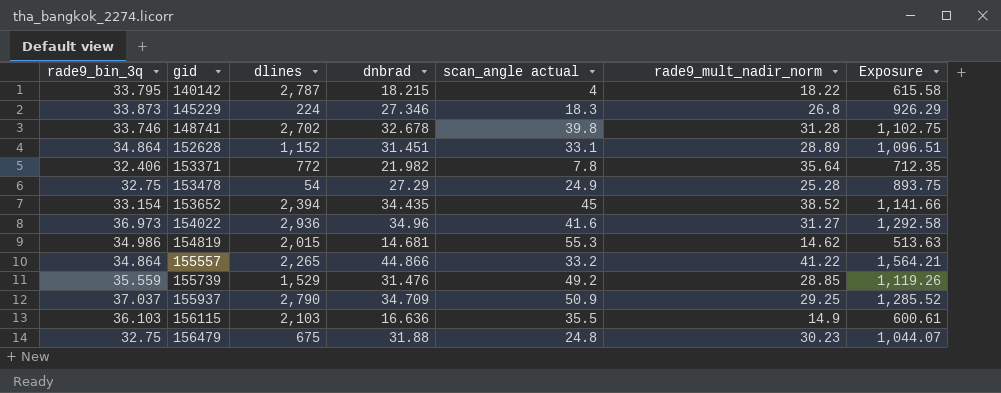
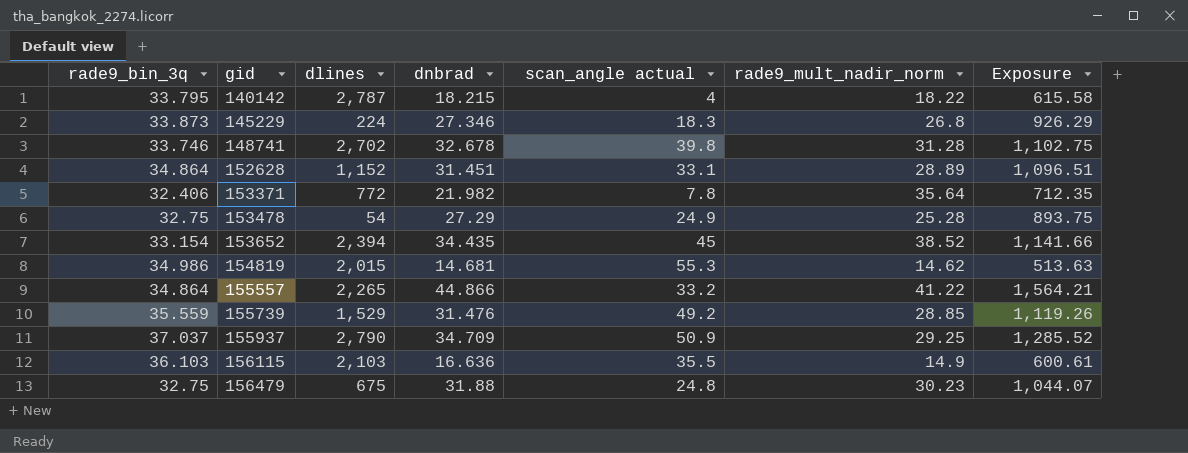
row 154022: 36.973 | 2,936 | 34.96 | 41.6 | 31.27 | 1,292.58 -> none

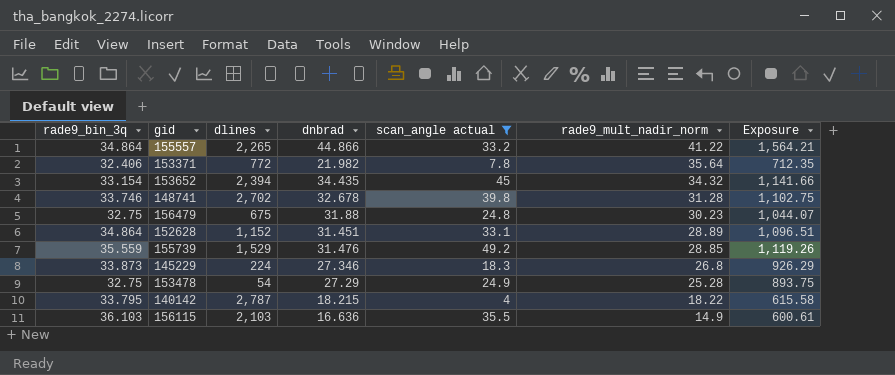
filter: none -> scan_angle actual <= 49.2
row order: gid ascending -> rade9_mult_nadir_norm descending
153652 | rade9_mult_nadir_norm: 38.52 -> 34.32

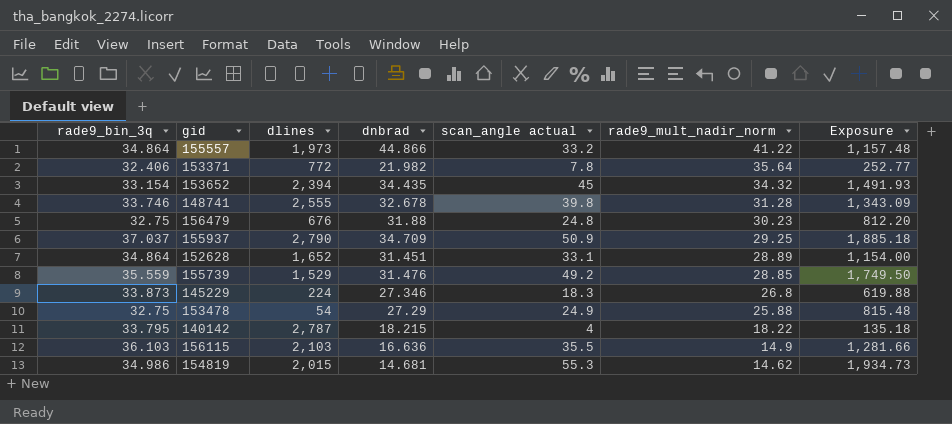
filter: scan_angle actual <= 49.2 -> none
column Exposure | formula: [rade9_bin_3q] * [dnbrad] -> [rade9_bin_3q] * [scan_angle actual]
155557 | dlines: 2,265 -> 1,973
148741 | dlines: 2,702 -> 2,555
156479 | dlines: 675 -> 676
152628 | dlines: 1,152 -> 1,652
153478 | rade9_mult_nadir_norm: 25.28 -> 25.88

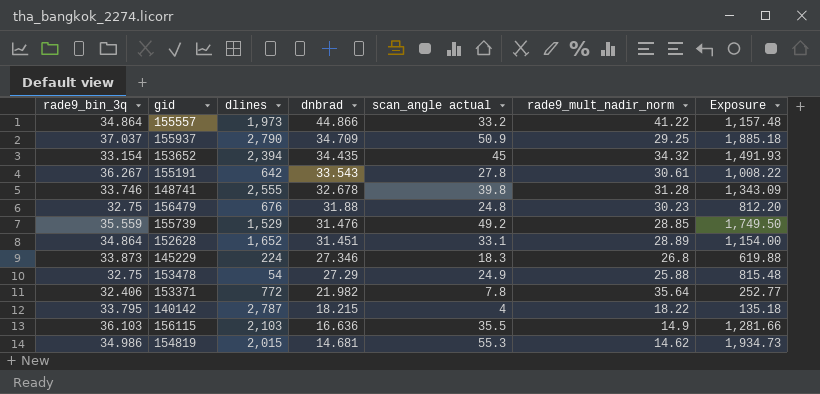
row order: rade9_mult_nadir_norm descending -> dnbrad descending
row 155191: none -> 36.267 | 642 | 33.543 | 27.8 | 30.61 | 1,008.22

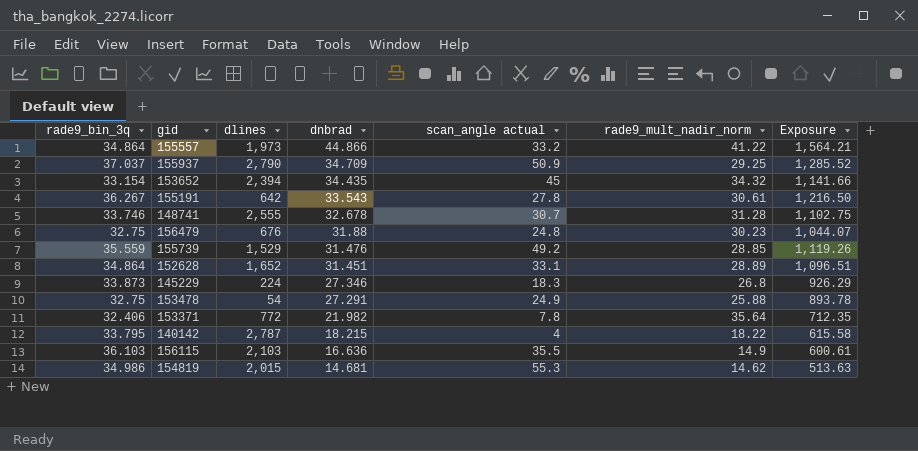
column Exposure | formula: [rade9_bin_3q] * [scan_angle actual] -> [rade9_bin_3q] * [dnbrad]
148741 | scan_angle actual: 39.8 -> 30.7
153478 | dnbrad: 27.29 -> 27.291

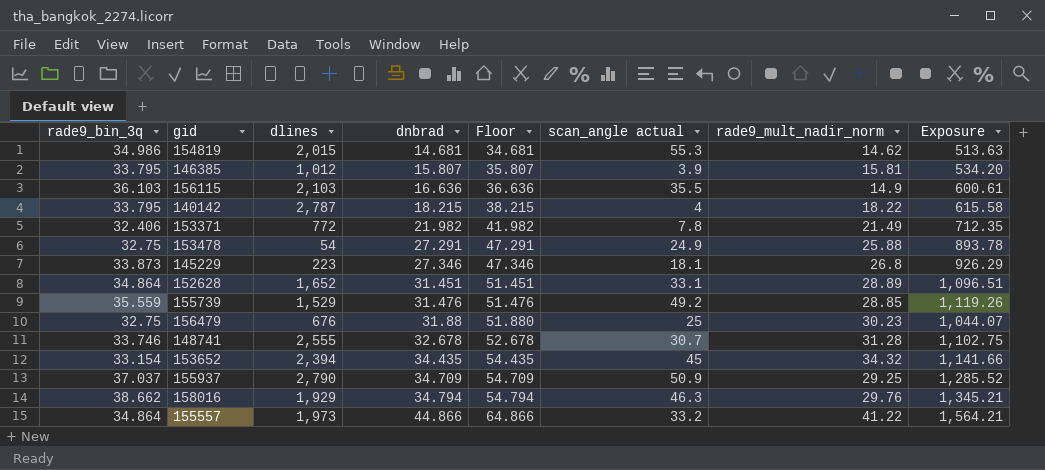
row order: dnbrad descending -> dnbrad ascending
column Floor | formula: none -> [dnbrad] + 20
row 155191: 36.267 | 642 | 33.543 | 27.8 | 30.61 | 1,216.50 -> none
row 146385: none -> 33.795 | 1,012 | 15.807 | 35.807 | 3.9 | 15.81 | 534.20
153371 | rade9_mult_nadir_norm: 35.64 -> 21.49
145229 | dlines: 224 -> 223
145229 | scan_angle actual: 18.3 -> 18.1
156479 | scan_angle actual: 24.8 -> 25
row 158016: none -> 38.662 | 1,929 | 34.794 | 54.794 | 46.3 | 29.76 | 1,345.21

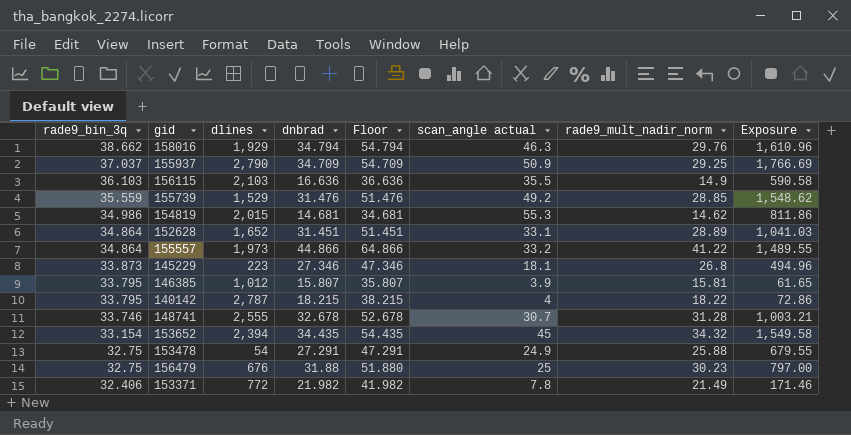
row order: dnbrad ascending -> rade9_bin_3q descending
column Exposure | formula: [rade9_bin_3q] * [dnbrad] -> [dnbrad] * [scan_angle actual]

